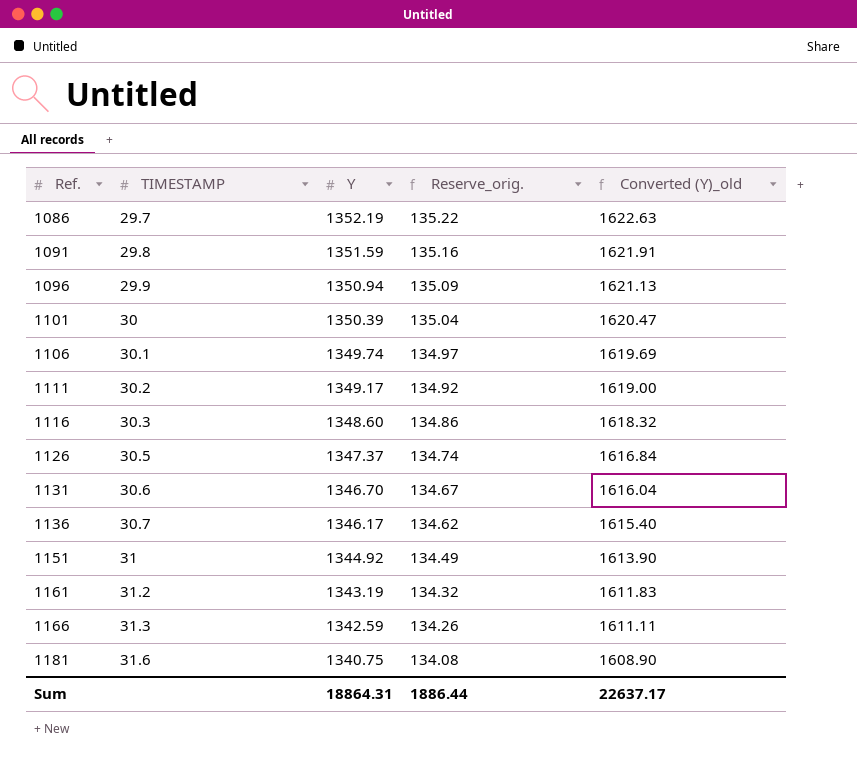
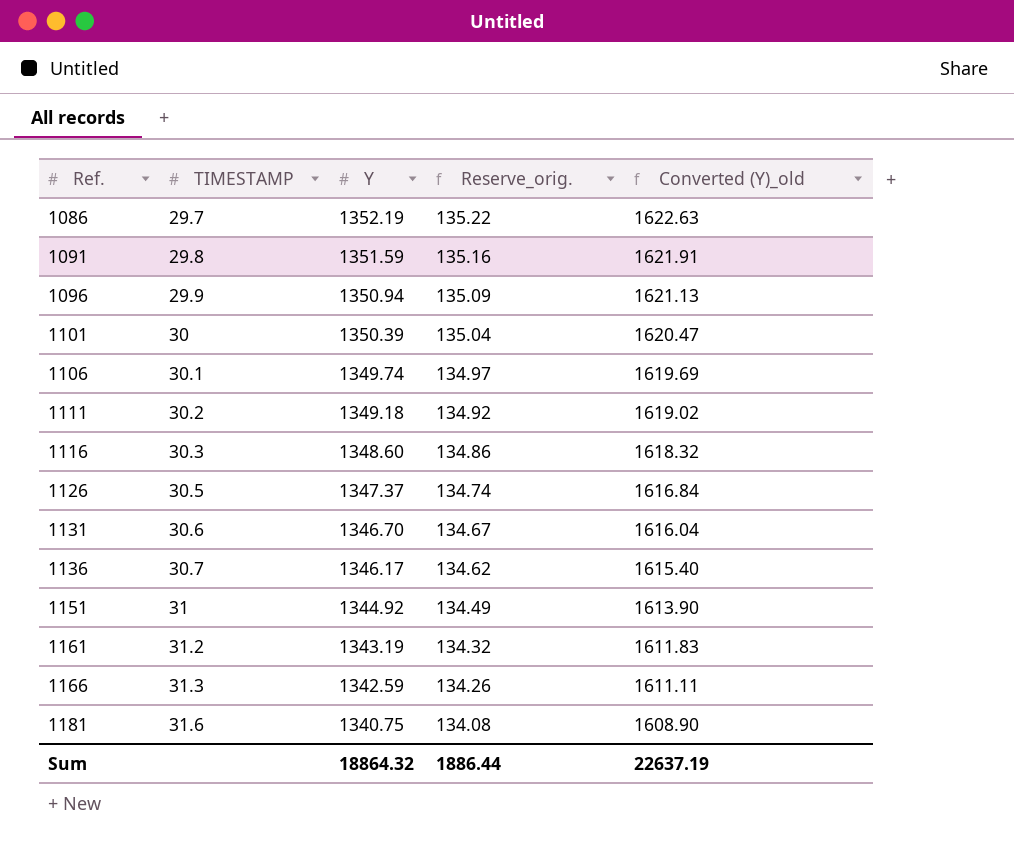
1111 | Y: 1349.17 -> 1349.18
1111 | Converted (Y)_old: 1619.00 -> 1619.02
Sum | Y: 18864.31 -> 18864.32
Sum | Converted (Y)_old: 22637.17 -> 22637.19

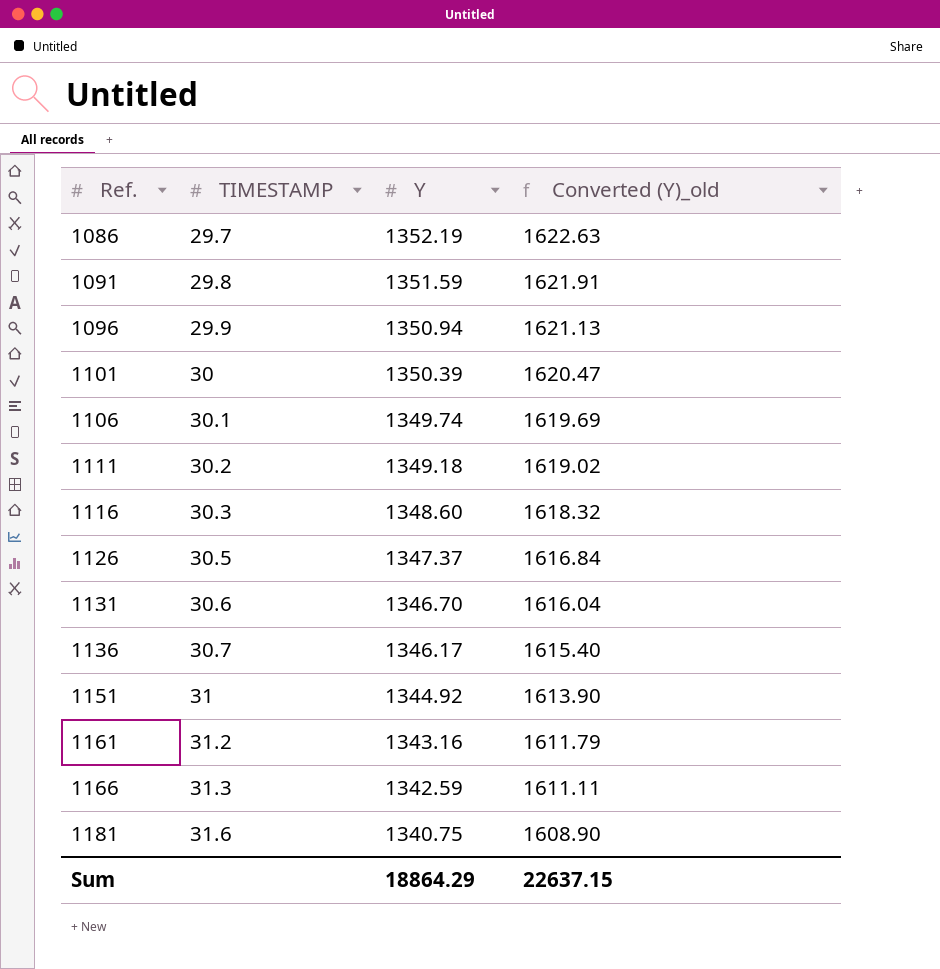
column Reserve_orig. | formula: [Y] * 0.1 -> none
1161 | Y: 1343.19 -> 1343.16
1161 | Converted (Y)_old: 1611.83 -> 1611.79
Sum | Y: 18864.32 -> 18864.29
Sum | Converted (Y)_old: 22637.19 -> 22637.15

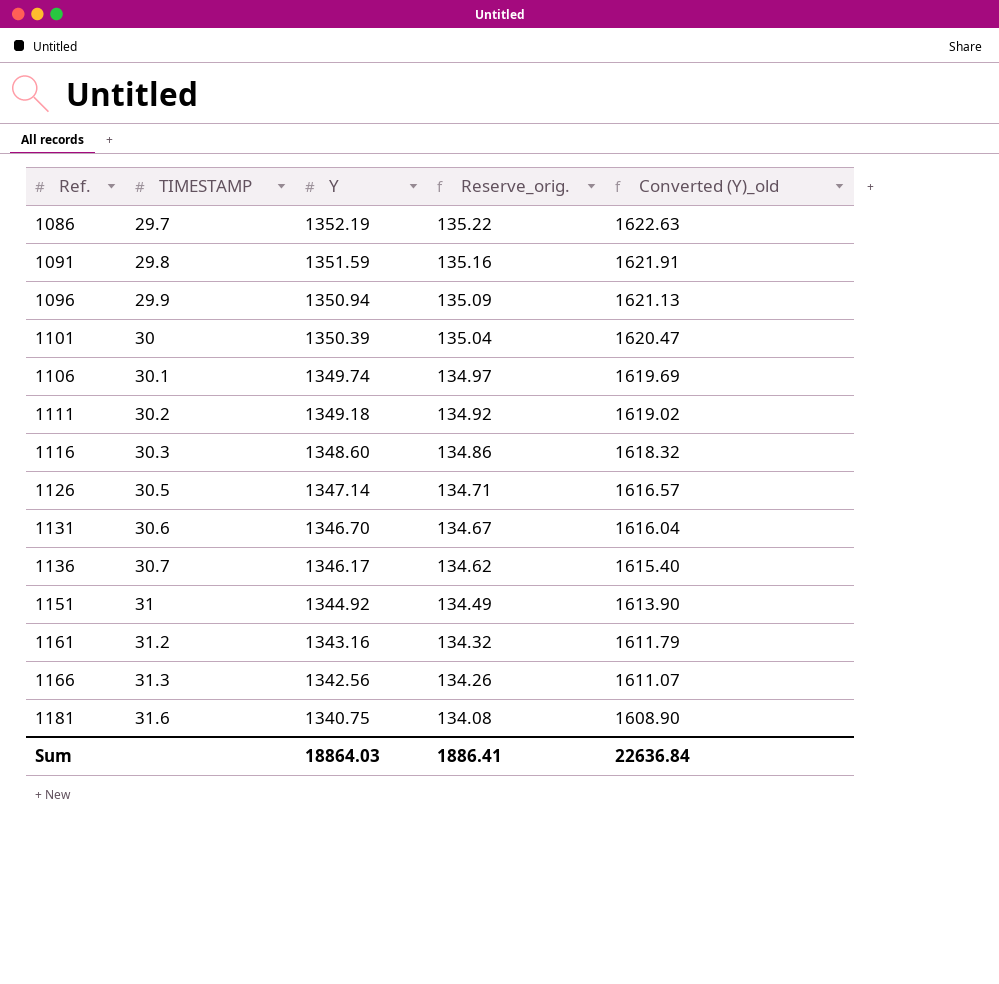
column Reserve_orig. | formula: none -> [Y] * 0.1
1126 | Y: 1347.37 -> 1347.14
1126 | Converted (Y)_old: 1616.84 -> 1616.57
1166 | Y: 1342.59 -> 1342.56
1166 | Converted (Y)_old: 1611.11 -> 1611.07
Sum | Y: 18864.29 -> 18864.03
Sum | Converted (Y)_old: 22637.15 -> 22636.84

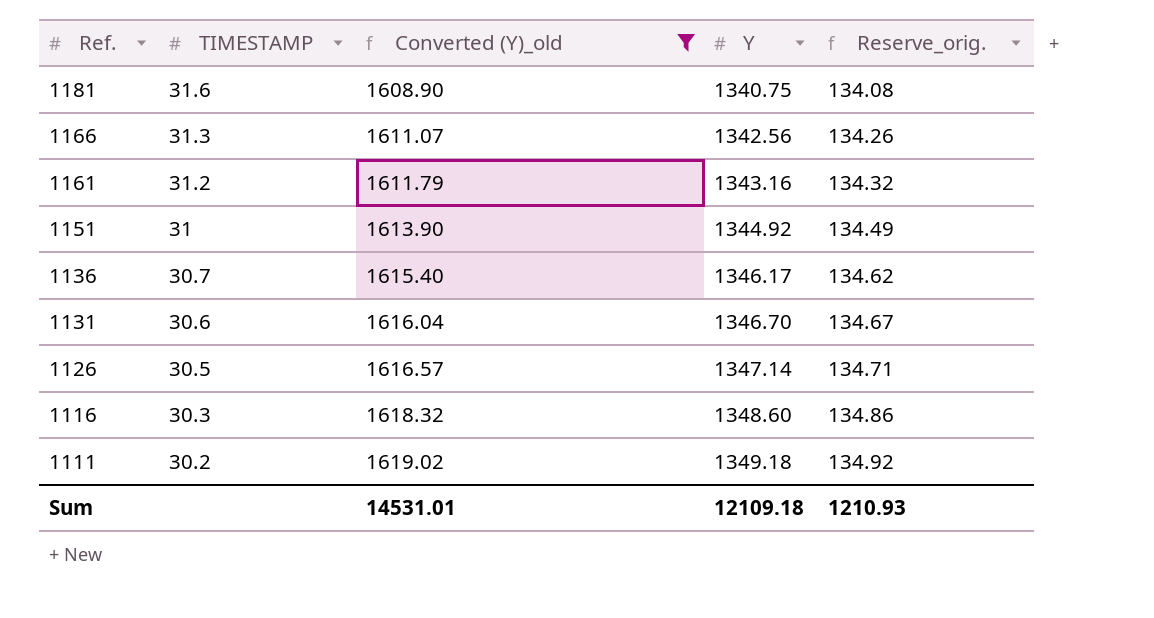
filter: none -> Converted (Y)_old <= 1619.02
row order: Ref. ascending -> Ref. descending
column Converted (Y)_old | position: 5 -> 3
Sum | Converted (Y)_old: 22636.84 -> 14531.01
Sum | Y: 18864.03 -> 12109.18
Sum | Reserve_orig.: 1886.41 -> 1210.93

